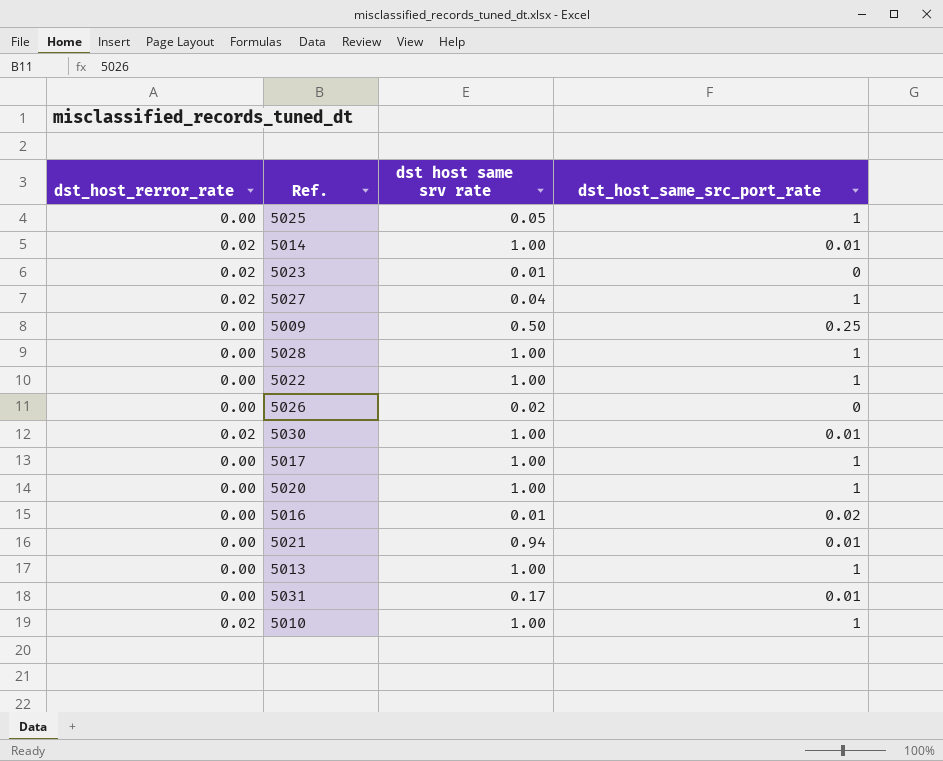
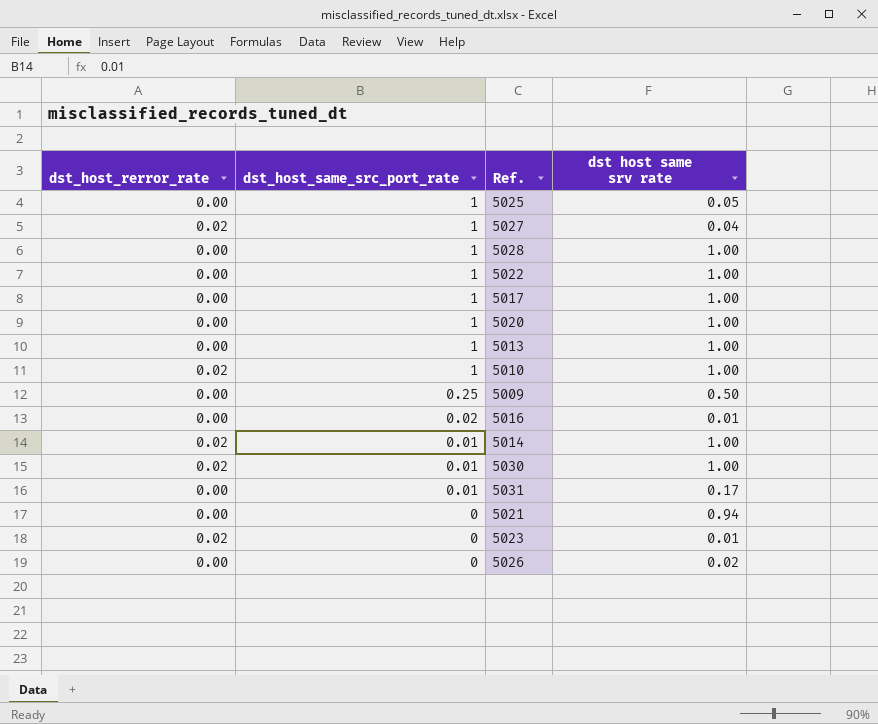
row order: none -> dst_host_same_src_port_rate descending
column dst_host_same_src_port_rate | position: 4 -> 2
5021 | dst_host_same_src_port_rate: 0.01 -> 0

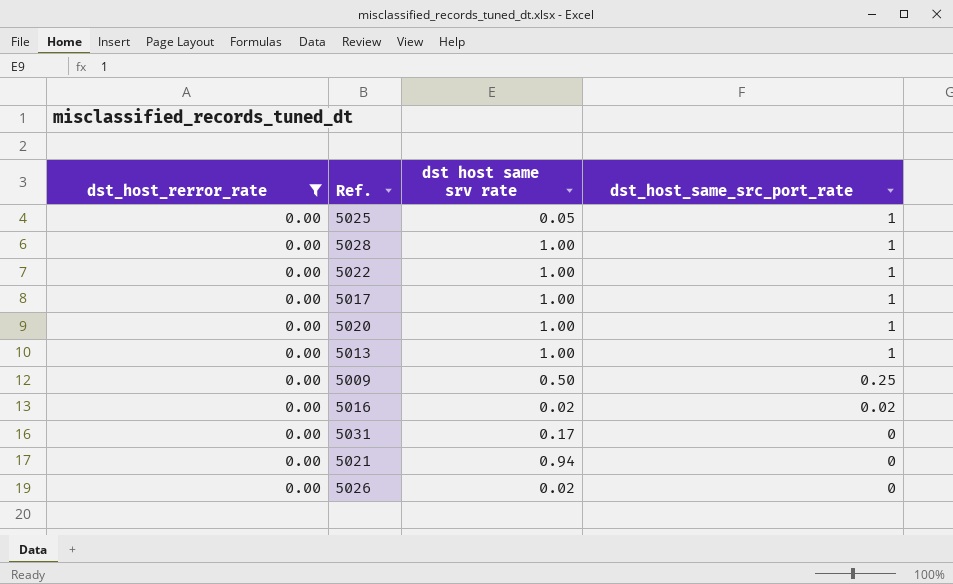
filter: none -> dst_host_rerror_rate = 0.00
column dst_host_same_src_port_rate | position: 2 -> 4
5016 | dst host same srv rate: 0.01 -> 0.02
5031 | dst_host_same_src_port_rate: 0.01 -> 0

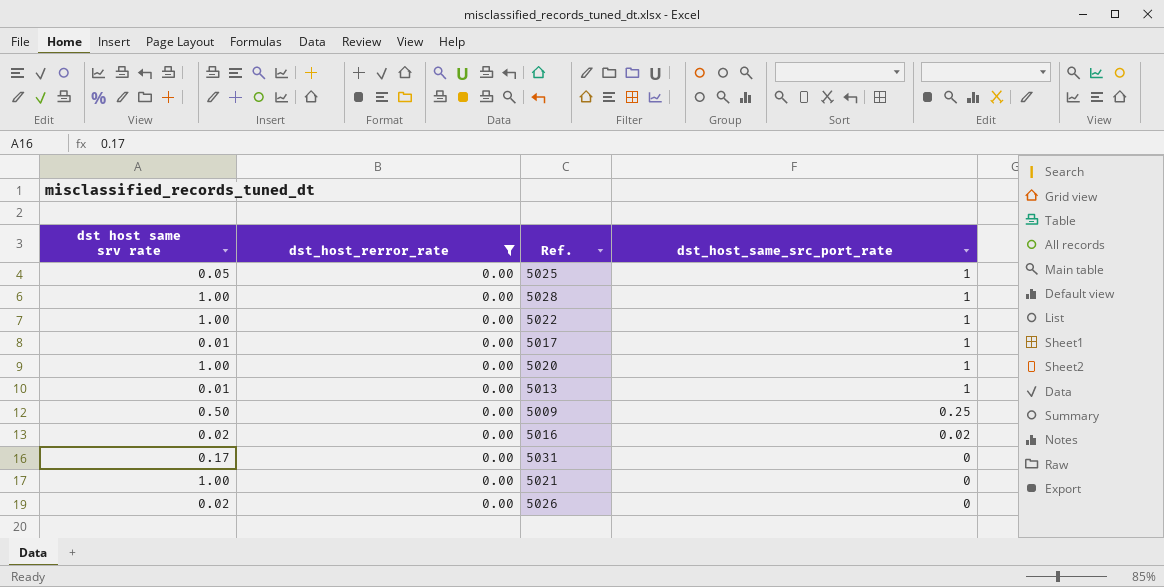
column dst host same srv rate | position: 3 -> 1
5017 | dst host same srv rate: 1.00 -> 0.01
5013 | dst host same srv rate: 1.00 -> 0.01
5021 | dst host same srv rate: 0.94 -> 1.00

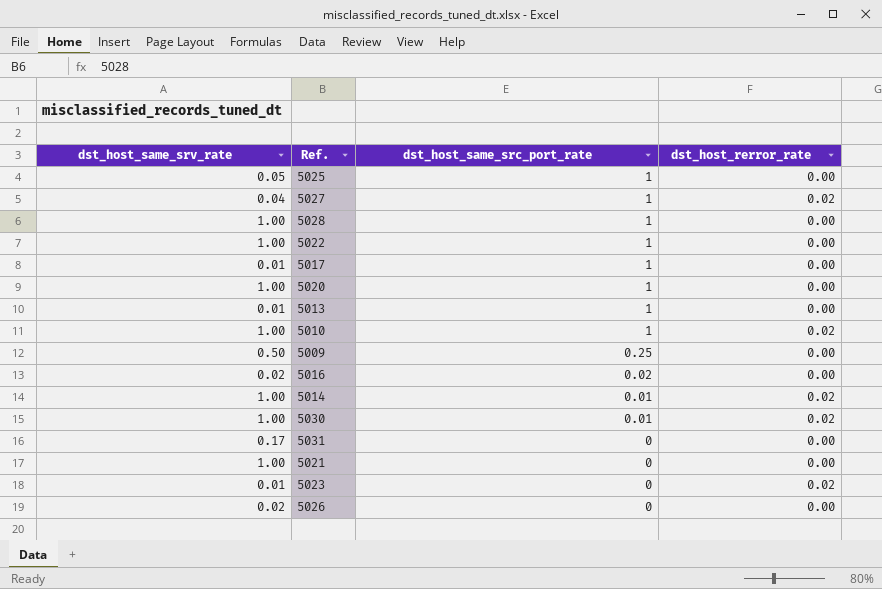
filter: dst_host_rerror_rate = 0.00 -> none
column name: dst host same srv rate -> dst_host_same_srv_rate
column dst_host_rerror_rate | position: 2 -> 4

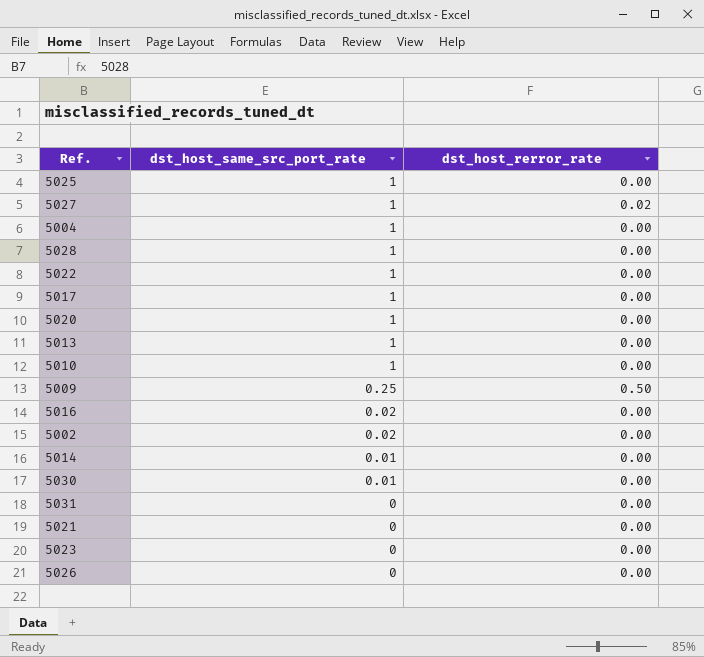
column dst_host_same_srv_rate | position: 1 -> none
row 5004: none -> 1 | 0.00
5010 | dst_host_rerror_rate: 0.02 -> 0.00
5009 | dst_host_rerror_rate: 0.00 -> 0.50
row 5002: none -> 0.02 | 0.00
5014 | dst_host_rerror_rate: 0.02 -> 0.00
5030 | dst_host_rerror_rate: 0.02 -> 0.00
5023 | dst_host_rerror_rate: 0.02 -> 0.00

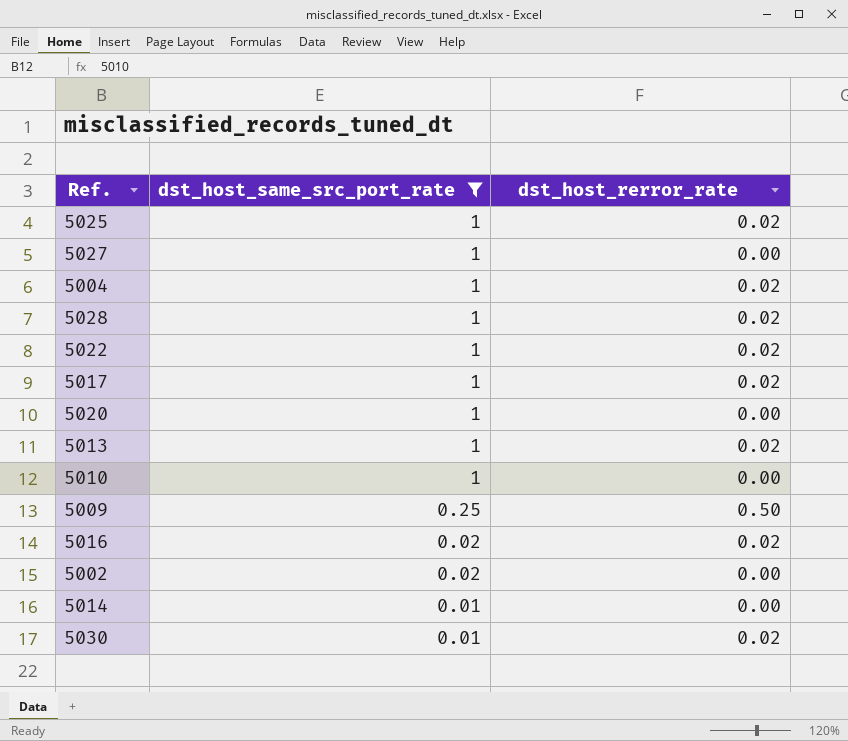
filter: none -> dst_host_same_src_port_rate != 0
5025 | dst_host_rerror_rate: 0.00 -> 0.02
5027 | dst_host_rerror_rate: 0.02 -> 0.00
5004 | dst_host_rerror_rate: 0.00 -> 0.02
5028 | dst_host_rerror_rate: 0.00 -> 0.02
5022 | dst_host_rerror_rate: 0.00 -> 0.02
5017 | dst_host_rerror_rate: 0.00 -> 0.02
5013 | dst_host_rerror_rate: 0.00 -> 0.02
5016 | dst_host_rerror_rate: 0.00 -> 0.02
5030 | dst_host_rerror_rate: 0.00 -> 0.02

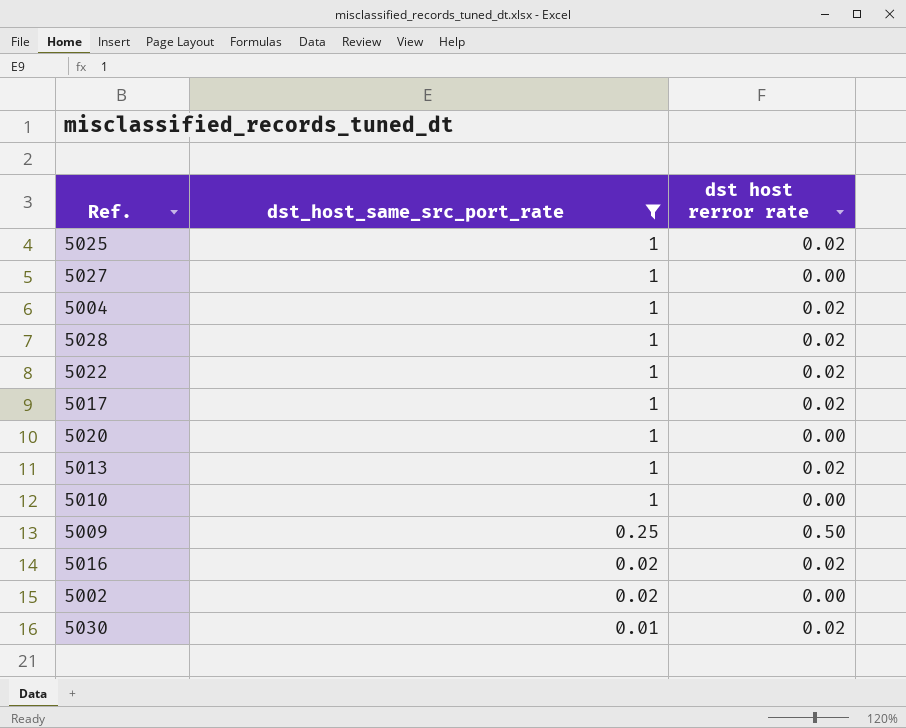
column name: dst_host_rerror_rate -> dst host rerror rate
row 5014: 0.01 | 0.00 -> none

